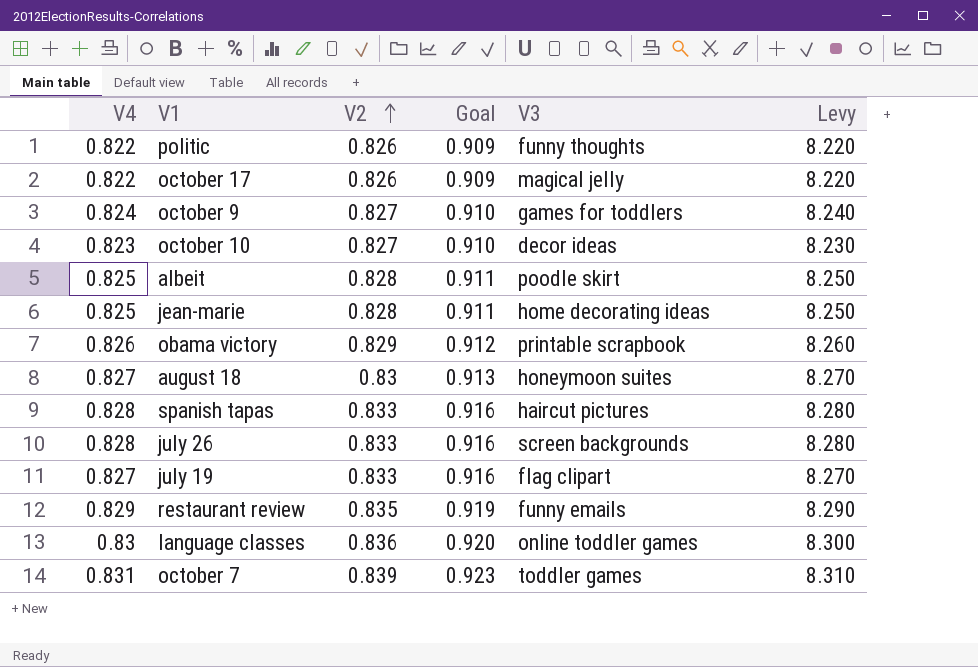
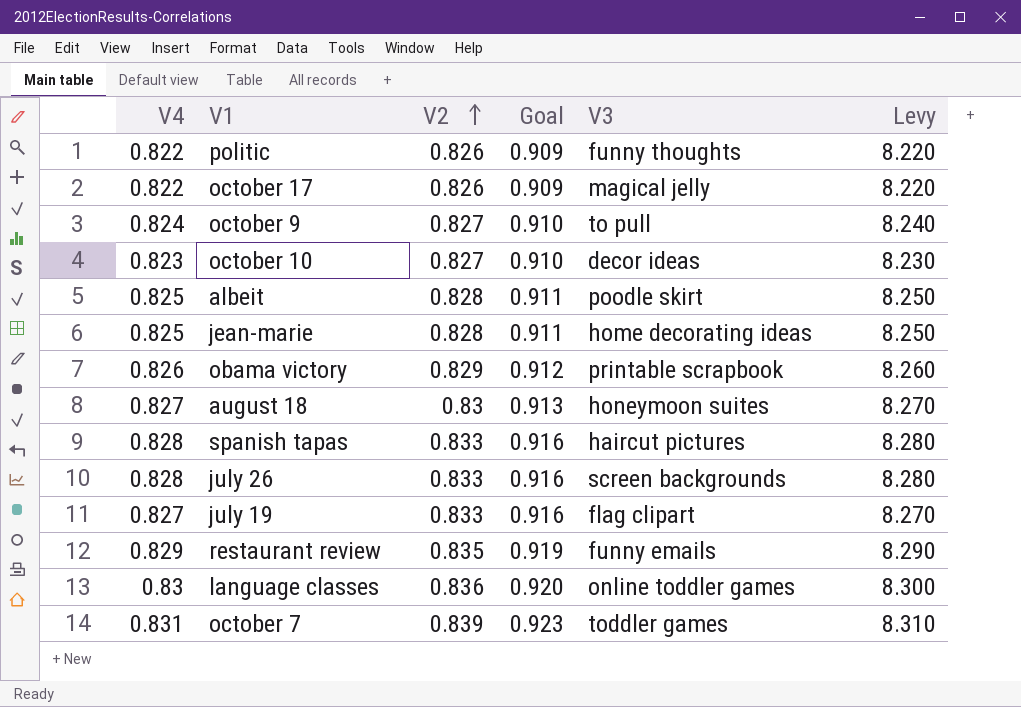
october 9 | V3: games for toddlers -> to pull

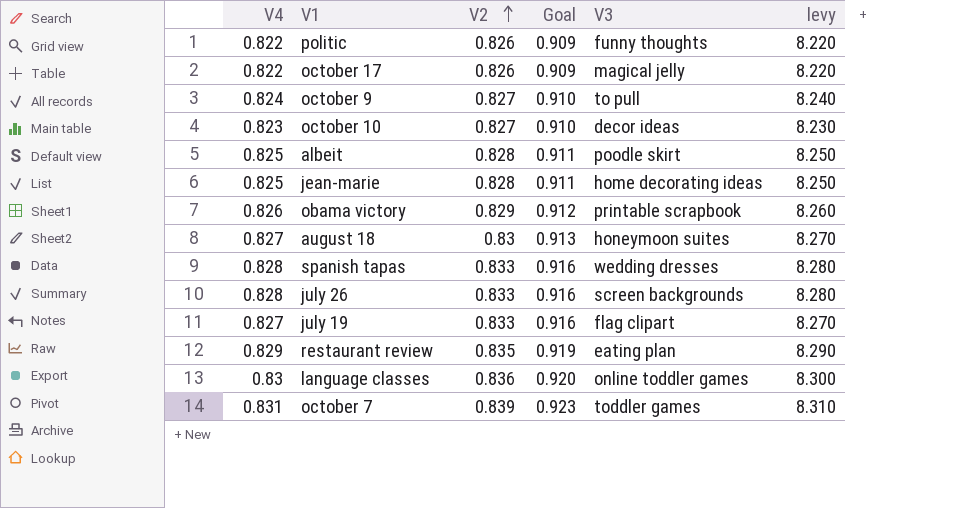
column name: Levy -> levy
spanish tapas | V3: haircut pictures -> wedding dresses
restaurant review | V3: funny emails -> eating plan

